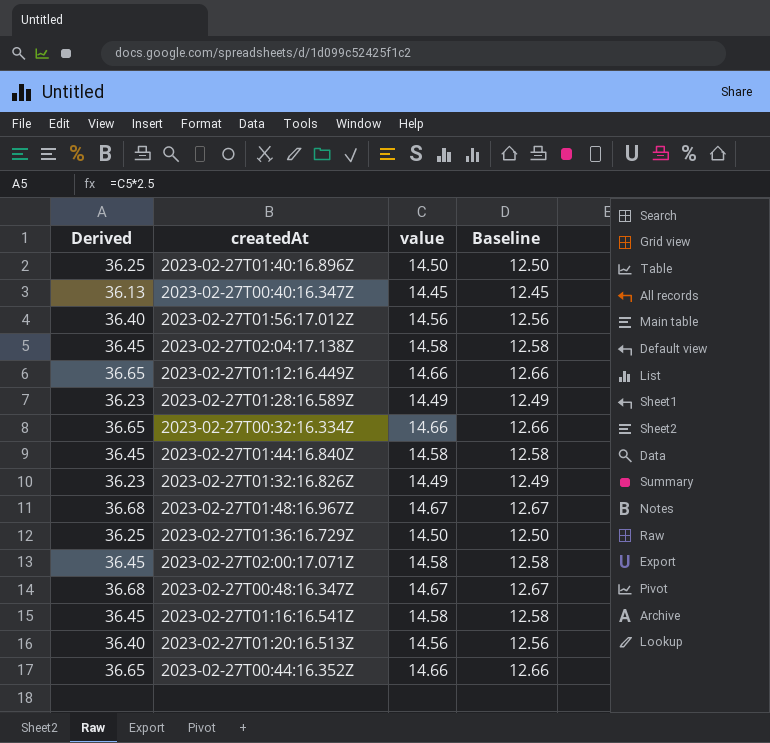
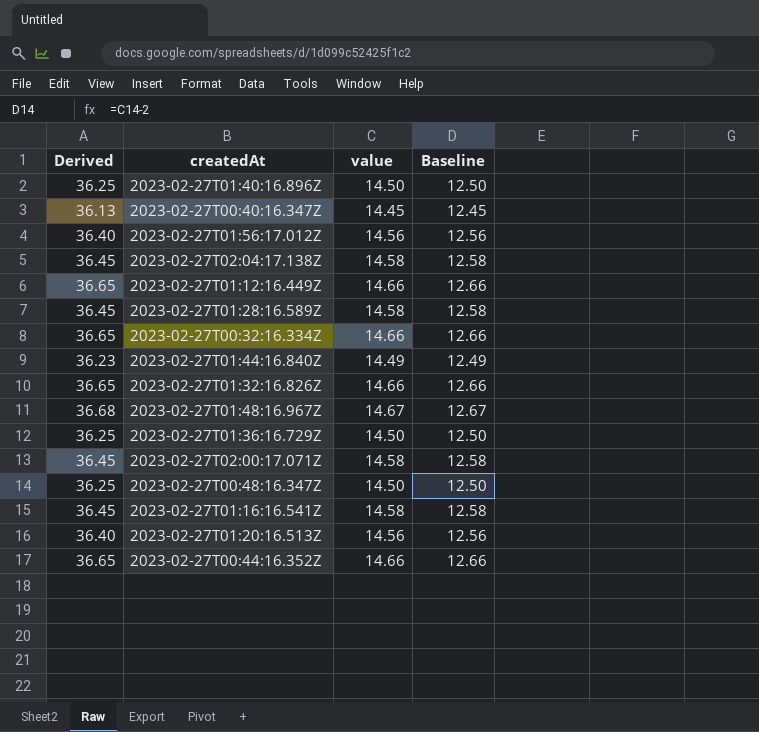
2023-02-27T01:28:16.589Z | Derived: 36.23 -> 36.45
2023-02-27T01:28:16.589Z | value: 14.49 -> 14.58
2023-02-27T01:28:16.589Z | Baseline: 12.49 -> 12.58
2023-02-27T01:44:16.840Z | Derived: 36.45 -> 36.23
2023-02-27T01:44:16.840Z | value: 14.58 -> 14.49
2023-02-27T01:44:16.840Z | Baseline: 12.58 -> 12.49
2023-02-27T01:32:16.826Z | Derived: 36.23 -> 36.65
2023-02-27T01:32:16.826Z | value: 14.49 -> 14.66
2023-02-27T01:32:16.826Z | Baseline: 12.49 -> 12.66
2023-02-27T00:48:16.347Z | Derived: 36.68 -> 36.25
2023-02-27T00:48:16.347Z | value: 14.67 -> 14.50
2023-02-27T00:48:16.347Z | Baseline: 12.67 -> 12.50

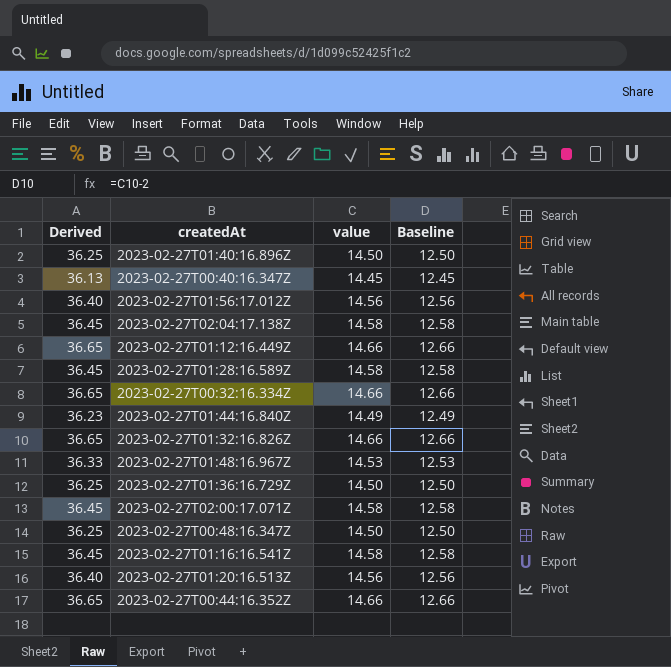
2023-02-27T01:48:16.967Z | Derived: 36.68 -> 36.33
2023-02-27T01:48:16.967Z | value: 14.67 -> 14.53
2023-02-27T01:48:16.967Z | Baseline: 12.67 -> 12.53

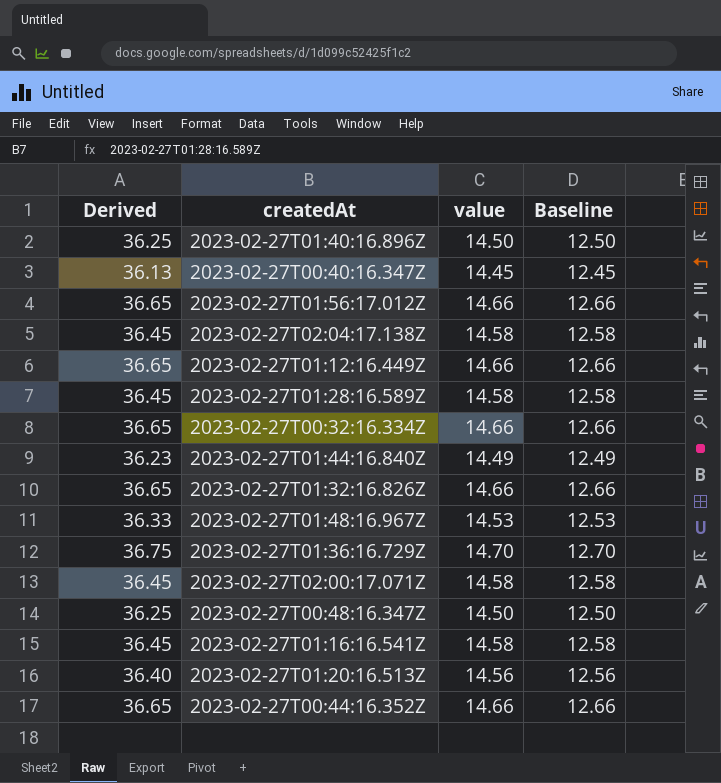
2023-02-27T01:56:17.012Z | Derived: 36.40 -> 36.65
2023-02-27T01:56:17.012Z | value: 14.56 -> 14.66
2023-02-27T01:56:17.012Z | Baseline: 12.56 -> 12.66
2023-02-27T01:36:16.729Z | Derived: 36.25 -> 36.75
2023-02-27T01:36:16.729Z | value: 14.50 -> 14.70
2023-02-27T01:36:16.729Z | Baseline: 12.50 -> 12.70

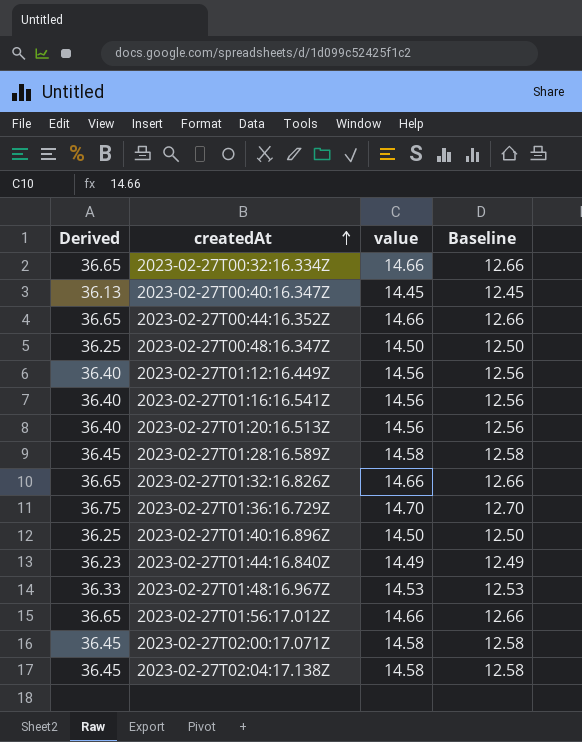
row order: none -> createdAt ascending
2023-02-27T01:12:16.449Z | Derived: 36.65 -> 36.40
2023-02-27T01:12:16.449Z | value: 14.66 -> 14.56
2023-02-27T01:12:16.449Z | Baseline: 12.66 -> 12.56
2023-02-27T01:16:16.541Z | Derived: 36.45 -> 36.40
2023-02-27T01:16:16.541Z | value: 14.58 -> 14.56
2023-02-27T01:16:16.541Z | Baseline: 12.58 -> 12.56

